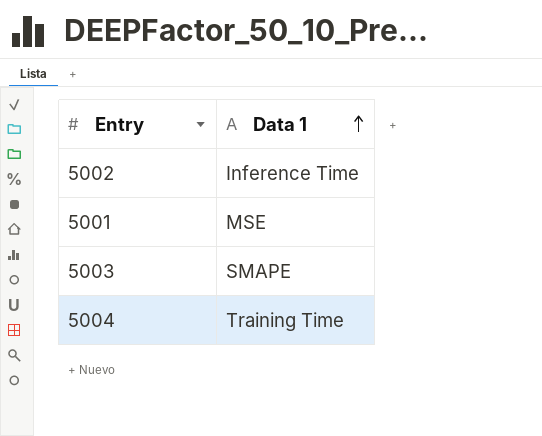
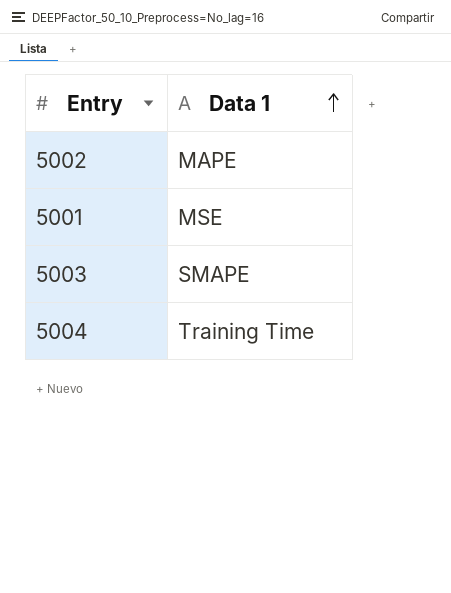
5002 | Data 1: Inference Time -> MAPE

